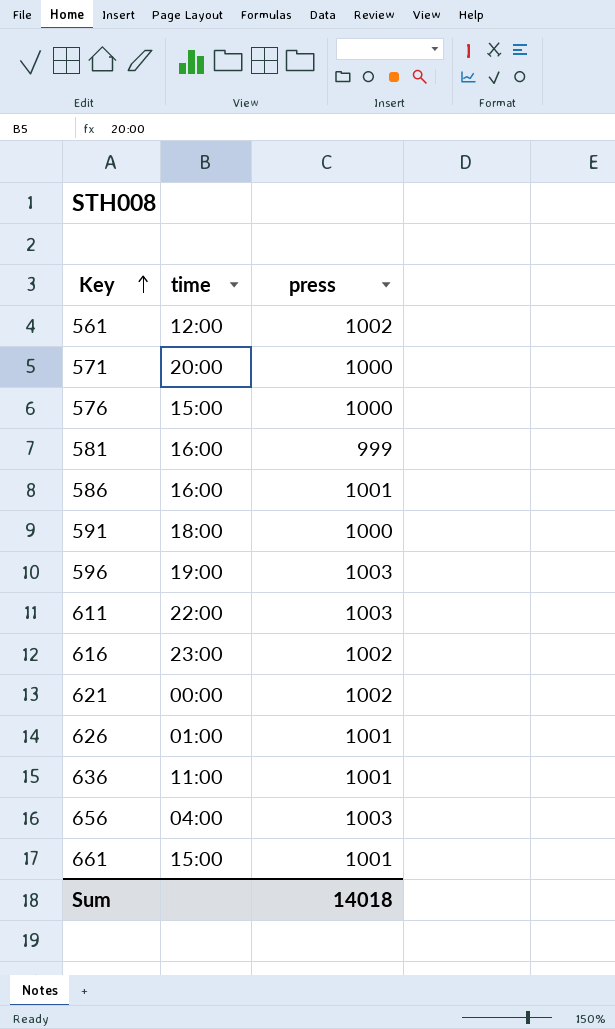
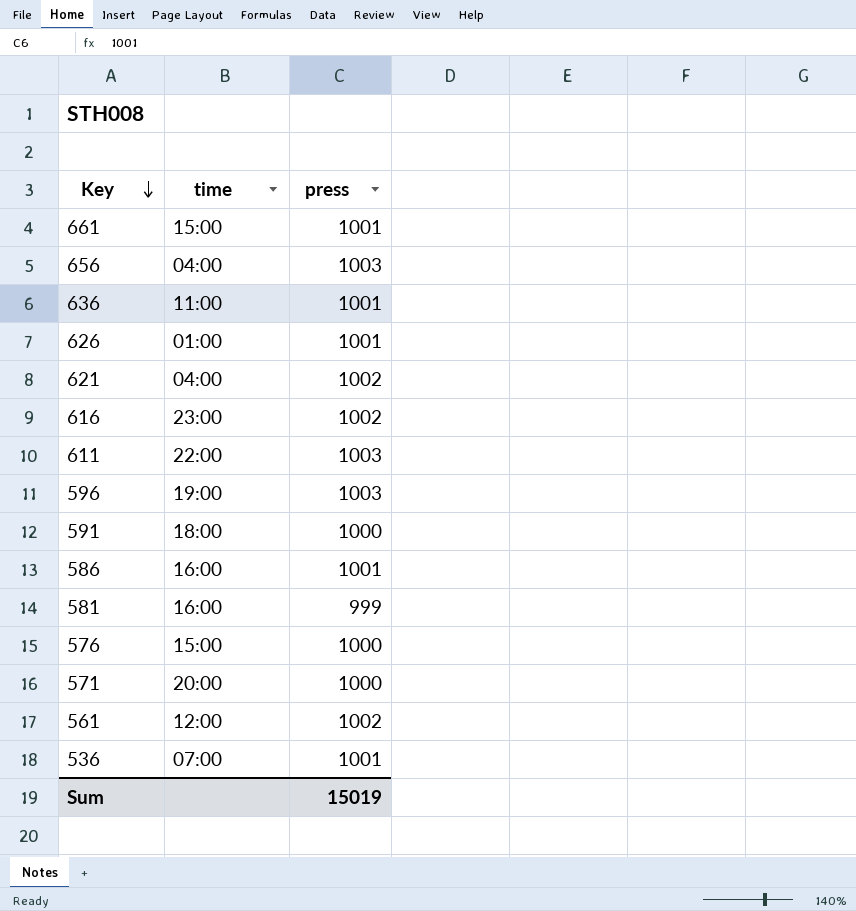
row order: Key ascending -> Key descending
621 | time: 00:00 -> 04:00
row 536: none -> 07:00 | 1001
Sum | press: 14018 -> 15019

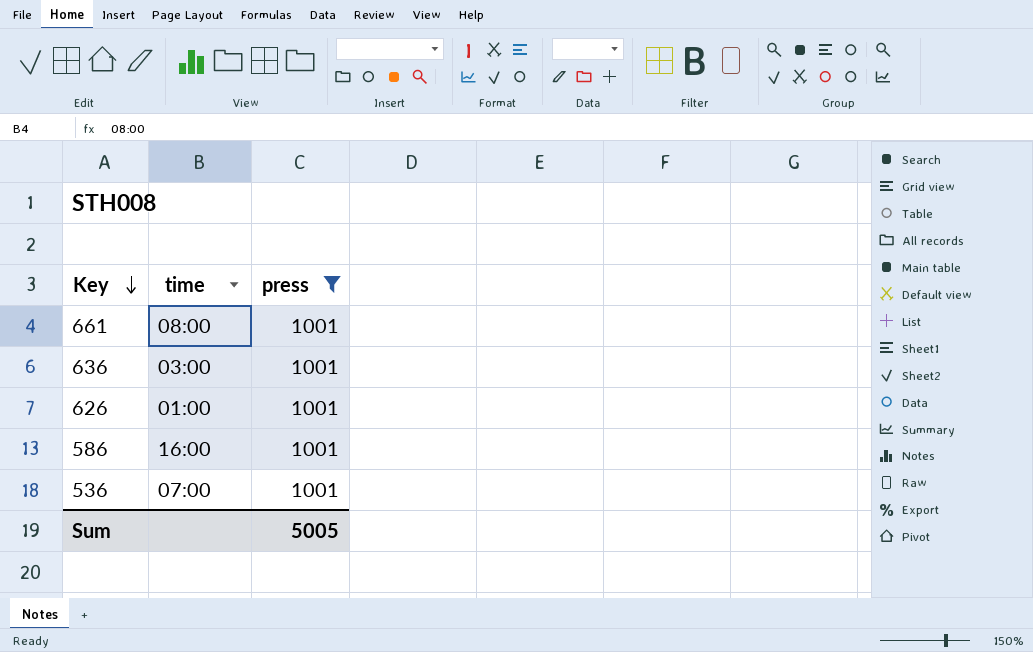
filter: none -> press = 1001
661 | time: 15:00 -> 08:00
636 | time: 11:00 -> 03:00
Sum | press: 15019 -> 5005

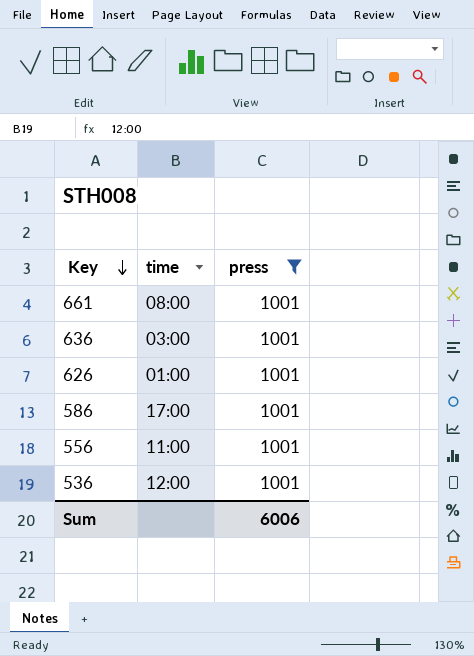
586 | time: 16:00 -> 17:00
row 556: none -> 11:00 | 1001
536 | time: 07:00 -> 12:00
Sum | press: 5005 -> 6006

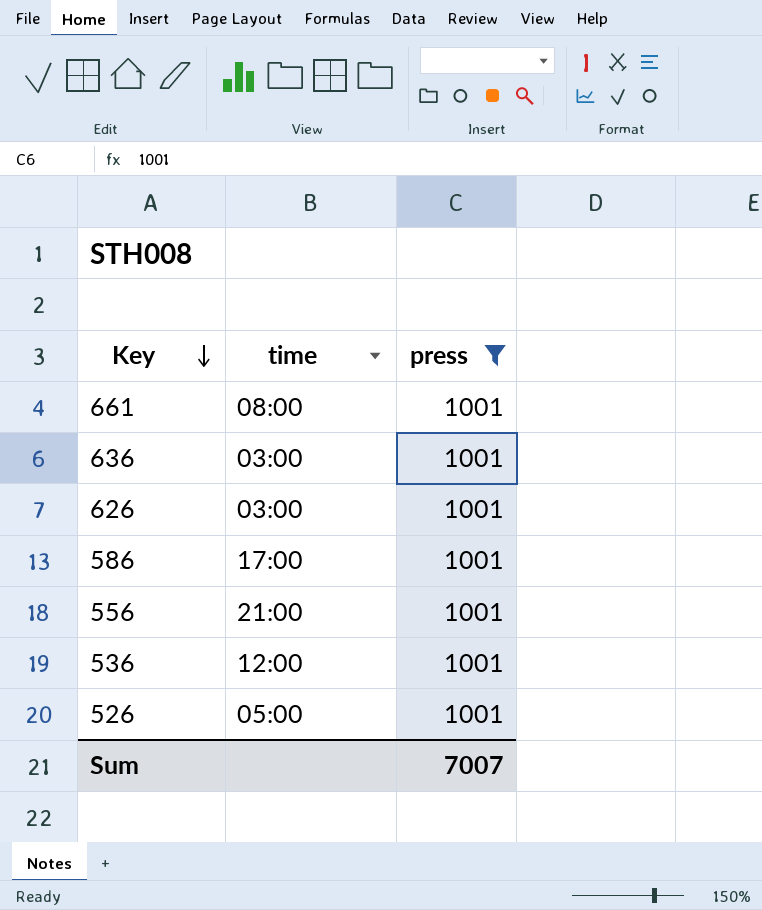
626 | time: 01:00 -> 03:00
556 | time: 11:00 -> 21:00
row 526: none -> 05:00 | 1001
Sum | press: 6006 -> 7007

